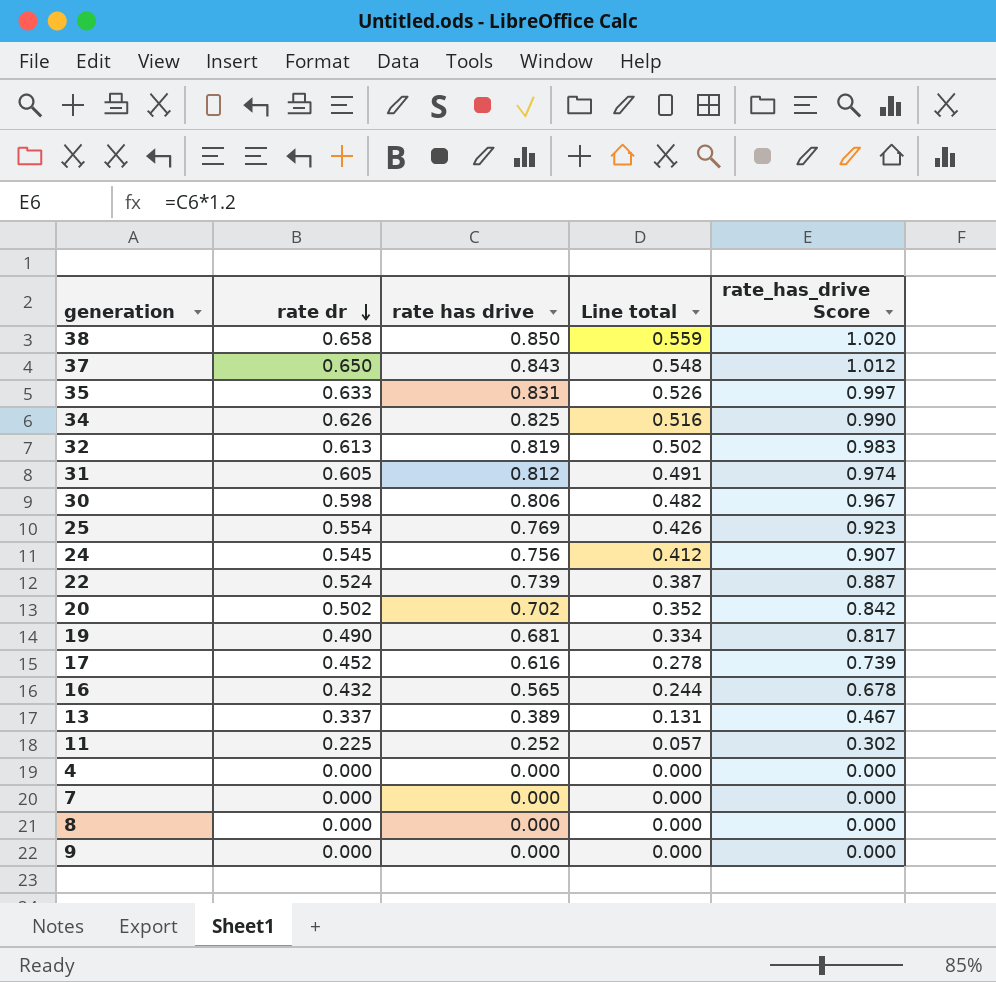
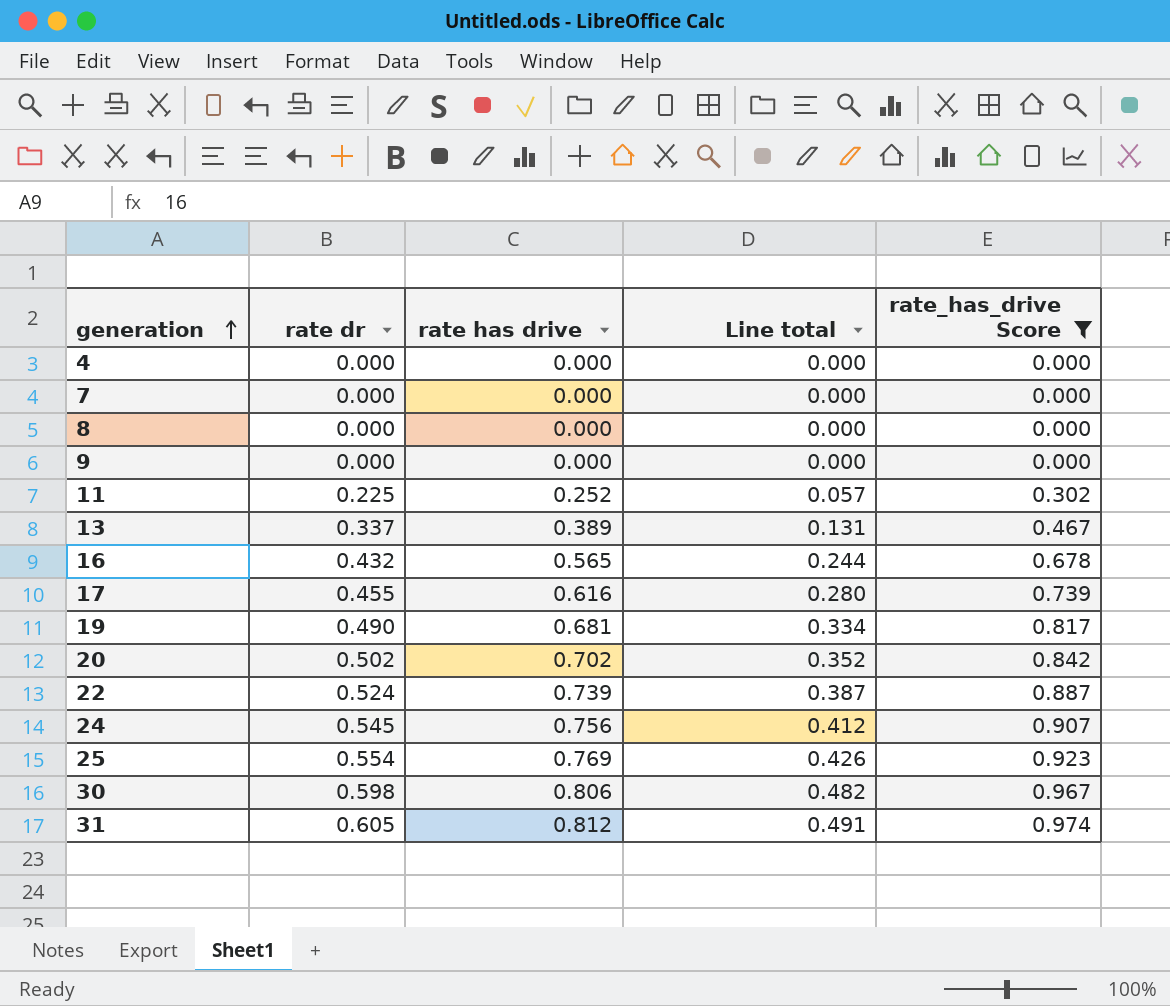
filter: none -> rate_has_drive Score <= 0.974
row order: rate dr descending -> generation ascending
17 | rate dr: 0.452 -> 0.455
17 | Line total: 0.278 -> 0.280

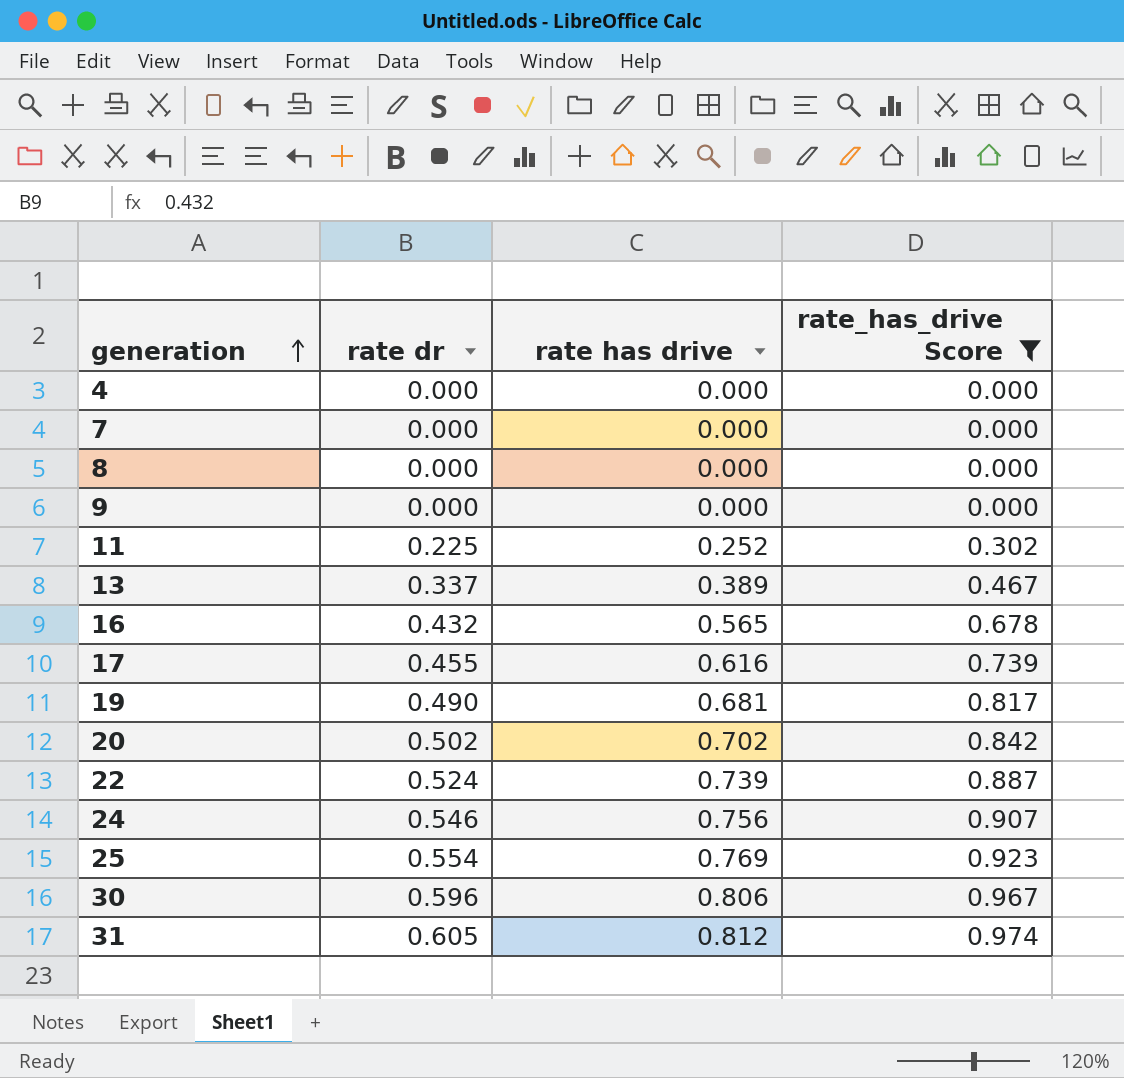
column Line total | formula: [rate dr] * [rate has drive] -> none
24 | rate dr: 0.545 -> 0.546
30 | rate dr: 0.598 -> 0.596

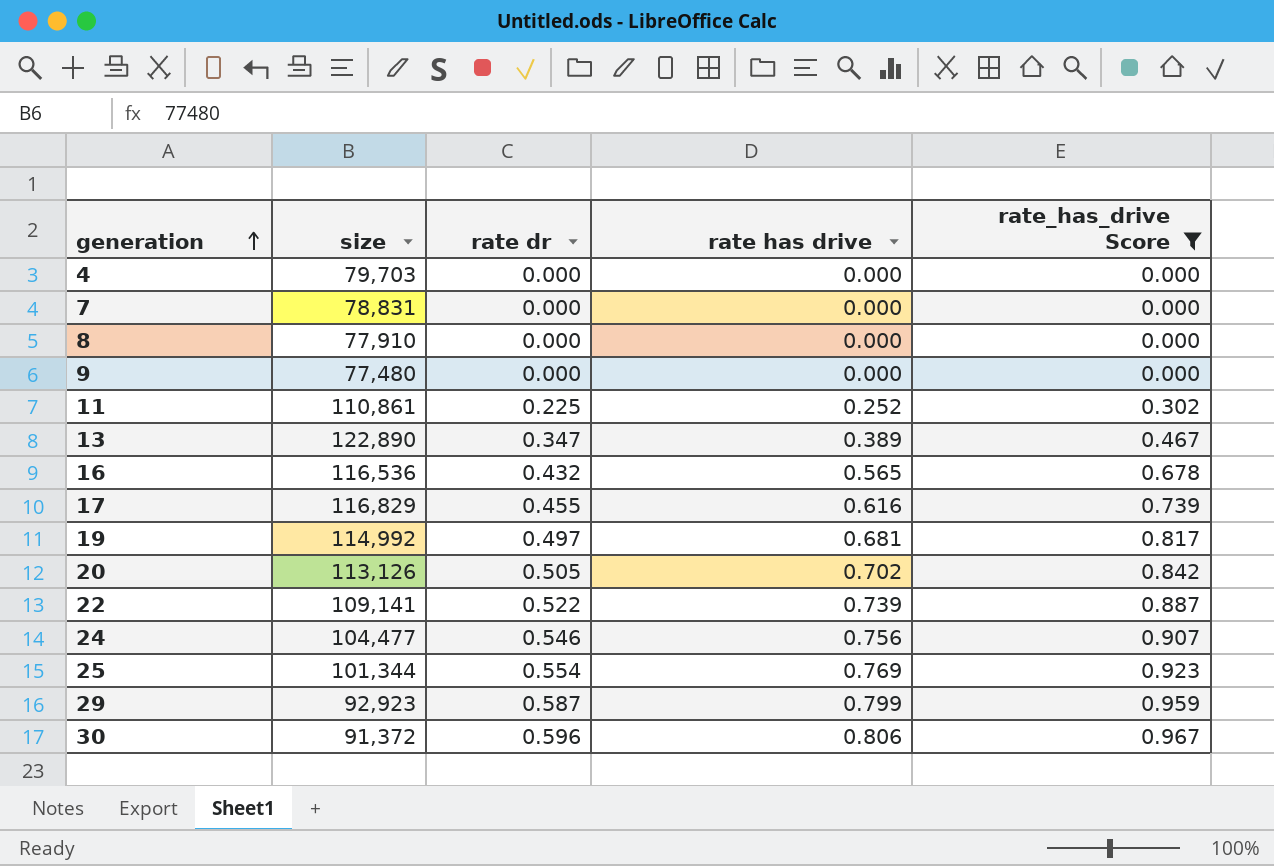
column size | position: none -> 2
row 31: 0.605 | 0.812 | 0.974 -> none
13 | rate dr: 0.337 -> 0.347
19 | rate dr: 0.490 -> 0.497
20 | rate dr: 0.502 -> 0.505
22 | rate dr: 0.524 -> 0.522
row 29: none -> 92,923 | 0.587 | 0.799 | 0.959

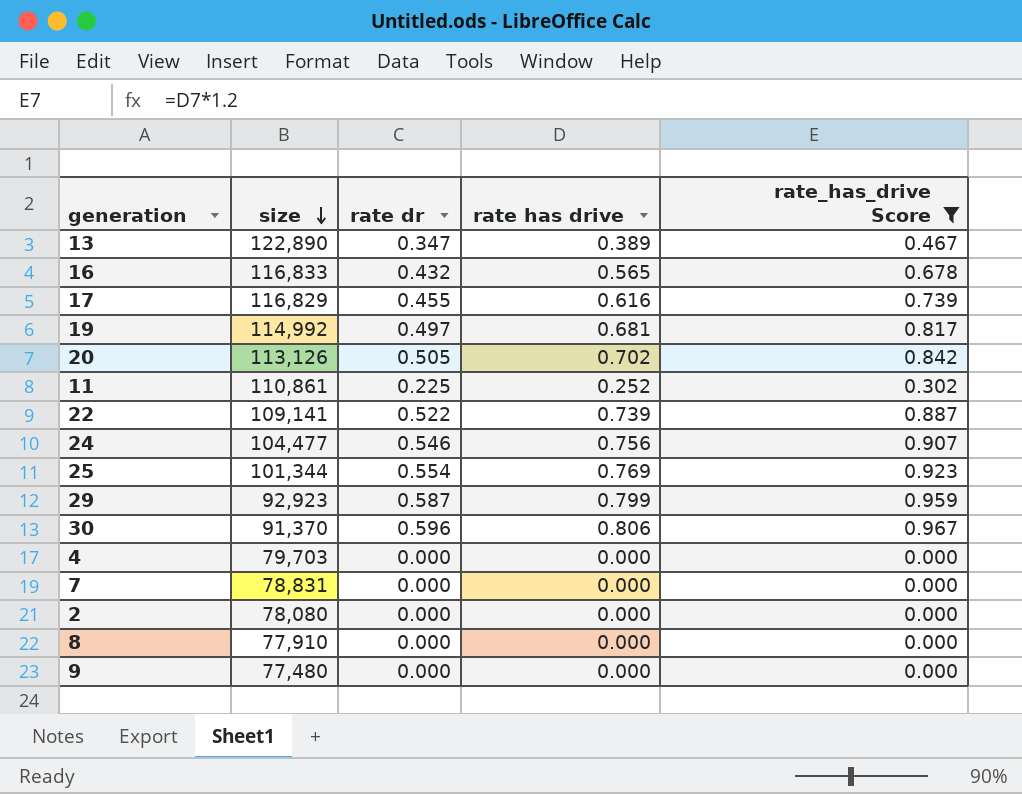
row order: generation ascending -> size descending
16 | size: 116,536 -> 116,833
30 | size: 91,372 -> 91,370
row 2: none -> 78,080 | 0.000 | 0.000 | 0.000

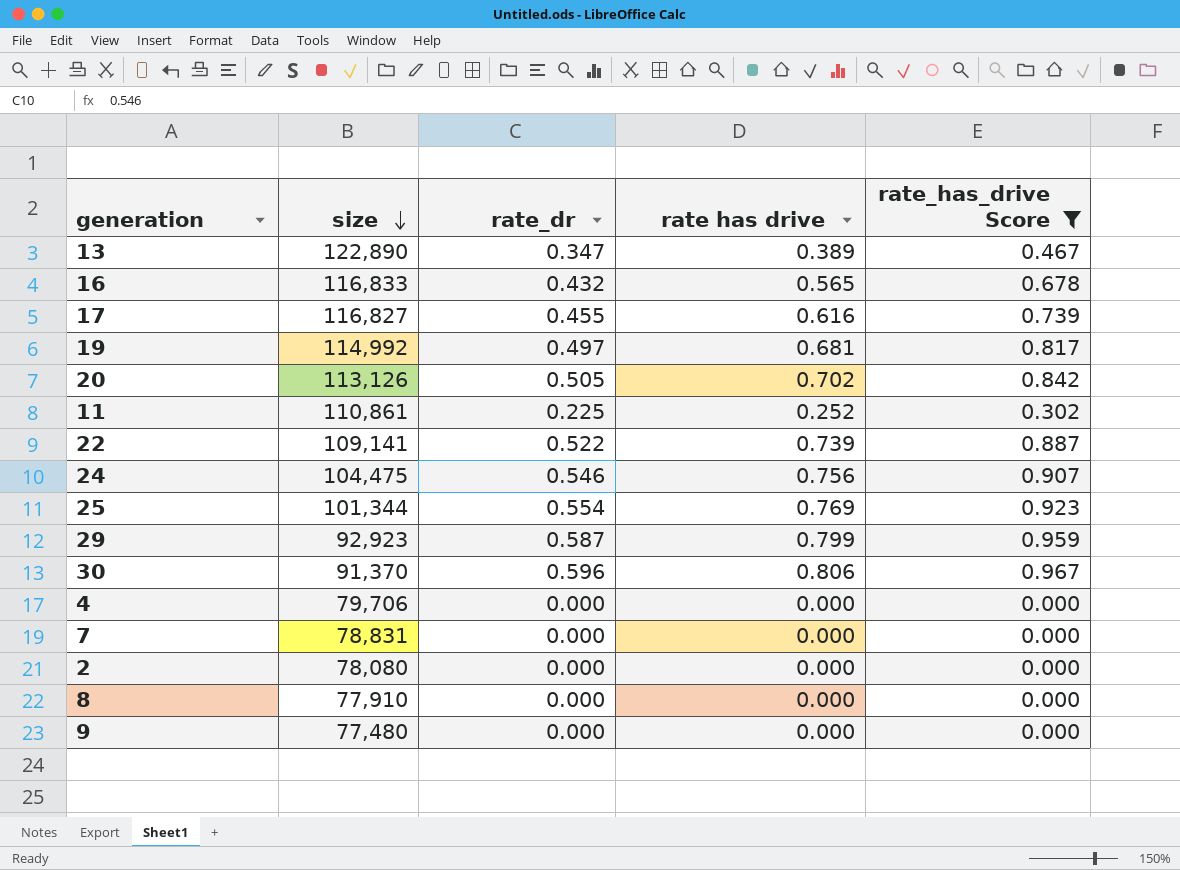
column name: rate dr -> rate_dr
17 | size: 116,829 -> 116,827
24 | size: 104,477 -> 104,475
4 | size: 79,703 -> 79,706

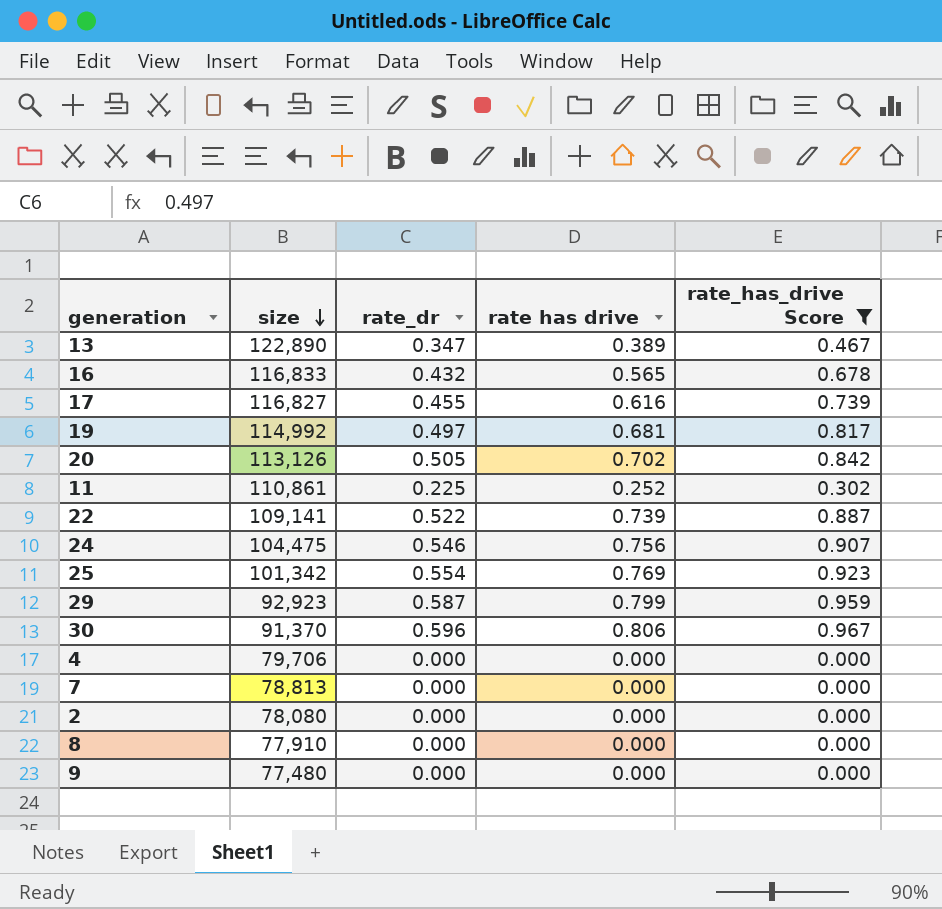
25 | size: 101,344 -> 101,342
7 | size: 78,831 -> 78,813

